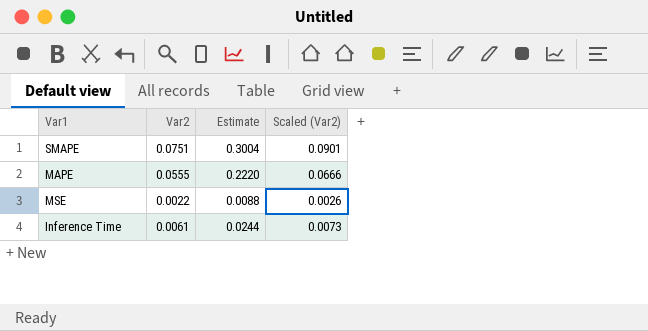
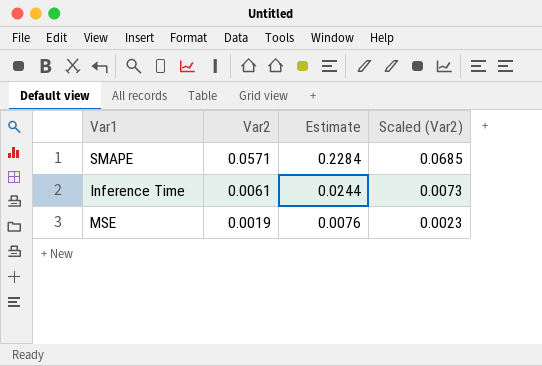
row order: none -> Var2 descending
row MAPE: 0.0555 | 0.2220 | 0.0666 -> none
SMAPE | Var2: 0.0751 -> 0.0571
SMAPE | Estimate: 0.3004 -> 0.2284
SMAPE | Scaled (Var2): 0.0901 -> 0.0685
MSE | Var2: 0.0022 -> 0.0019
MSE | Estimate: 0.0088 -> 0.0076
MSE | Scaled (Var2): 0.0026 -> 0.0023

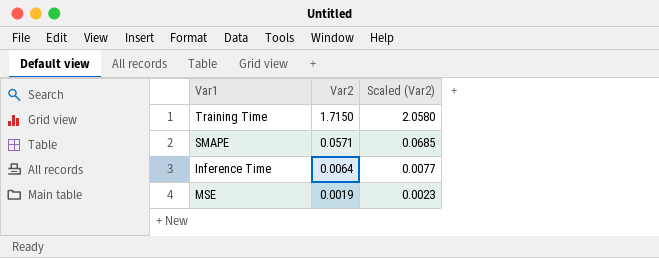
column Estimate | formula: [Var2] * 4 -> none
row Training Time: none -> 1.7150 | 2.0580
Inference Time | Var2: 0.0061 -> 0.0064
Inference Time | Scaled (Var2): 0.0073 -> 0.0077

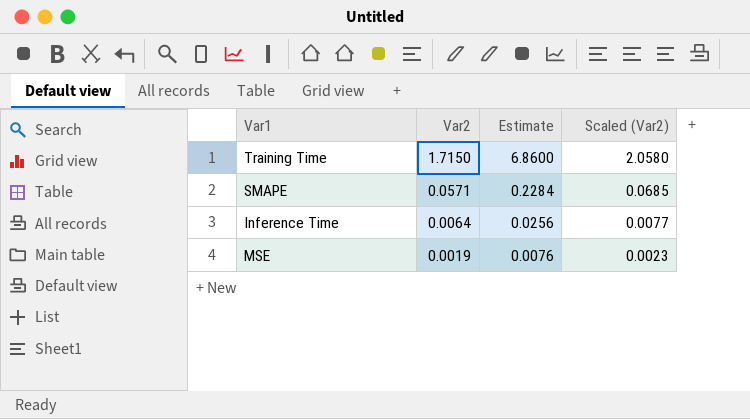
column Estimate | formula: none -> [Var2] * 4

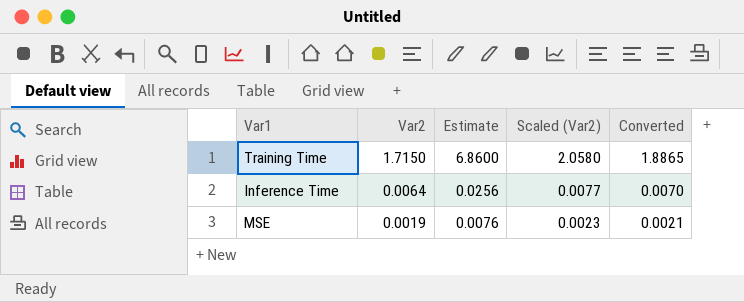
column Converted | formula: none -> [Var2] * 1.1
row SMAPE: 0.0571 | 0.2284 | 0.0685 -> none

